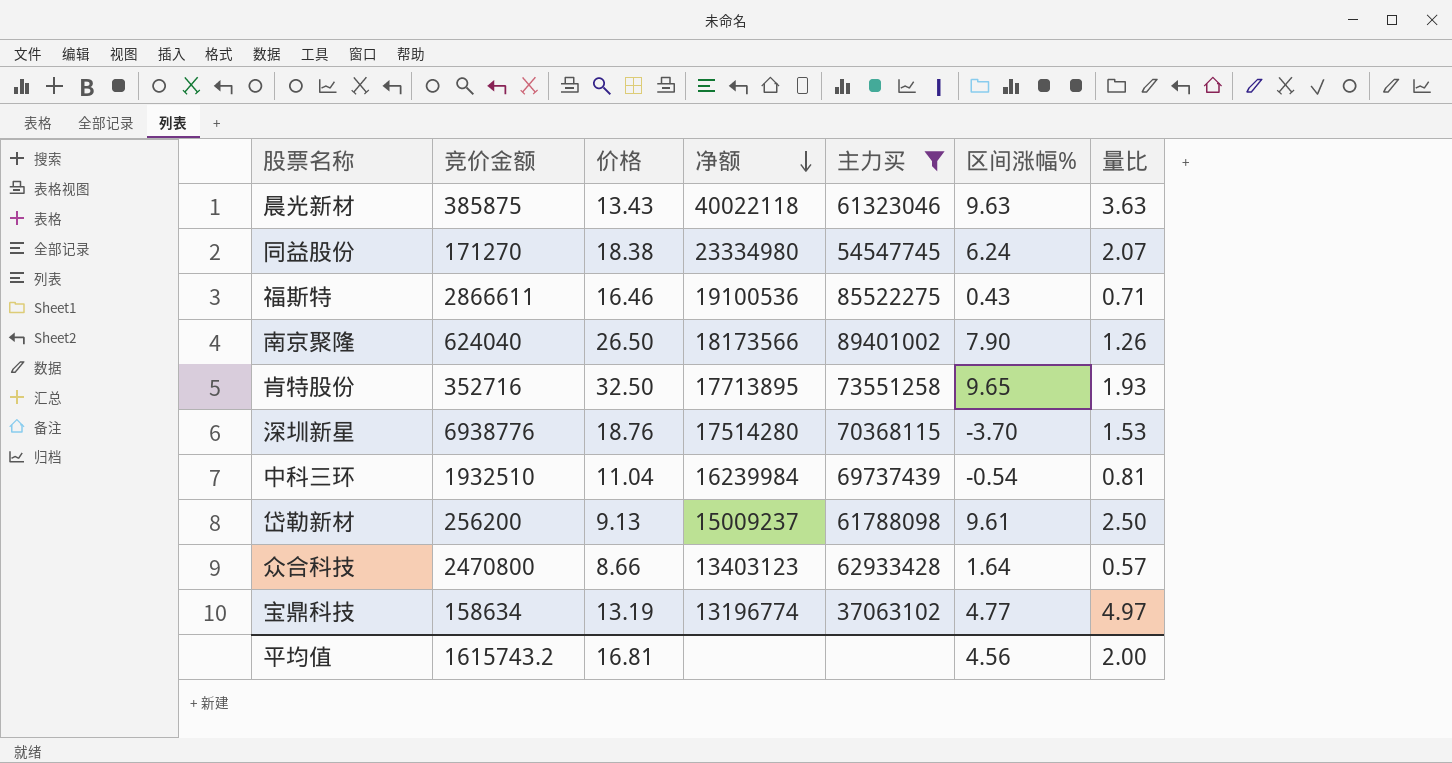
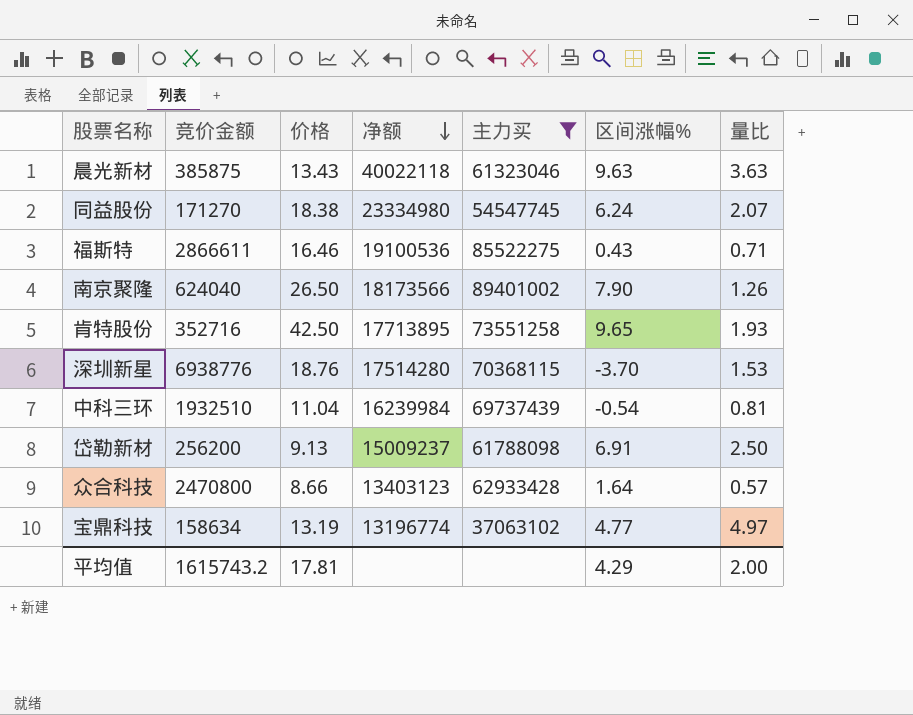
肯特股份 | 价格: 32.50 -> 42.50
岱勒新材 | 区间涨幅%: 9.61 -> 6.91
平均值 | 价格: 16.81 -> 17.81
平均值 | 区间涨幅%: 4.56 -> 4.29

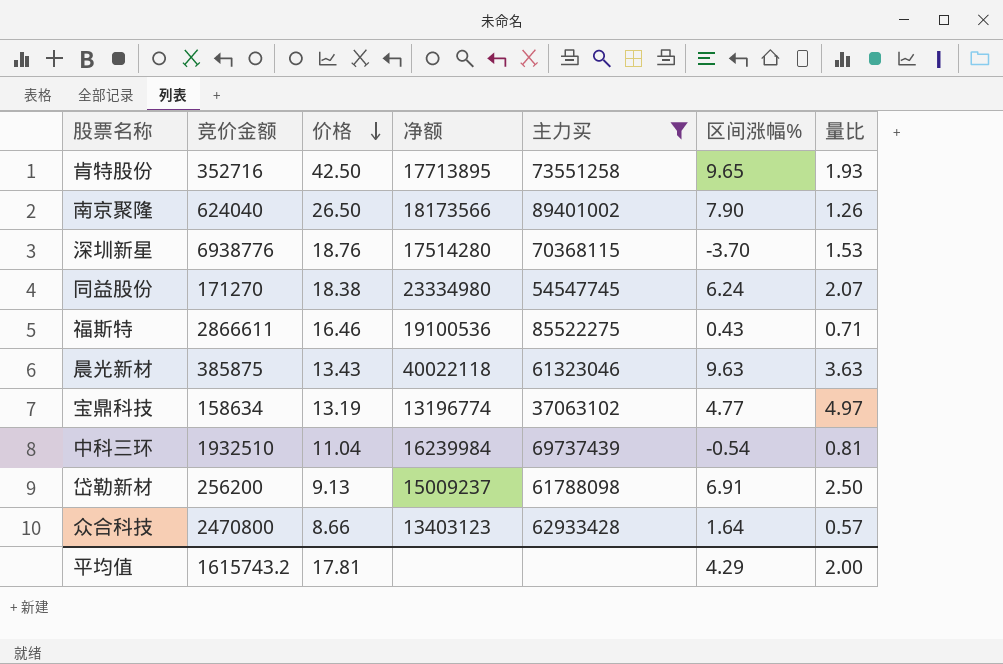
row order: 净额 descending -> 价格 descending

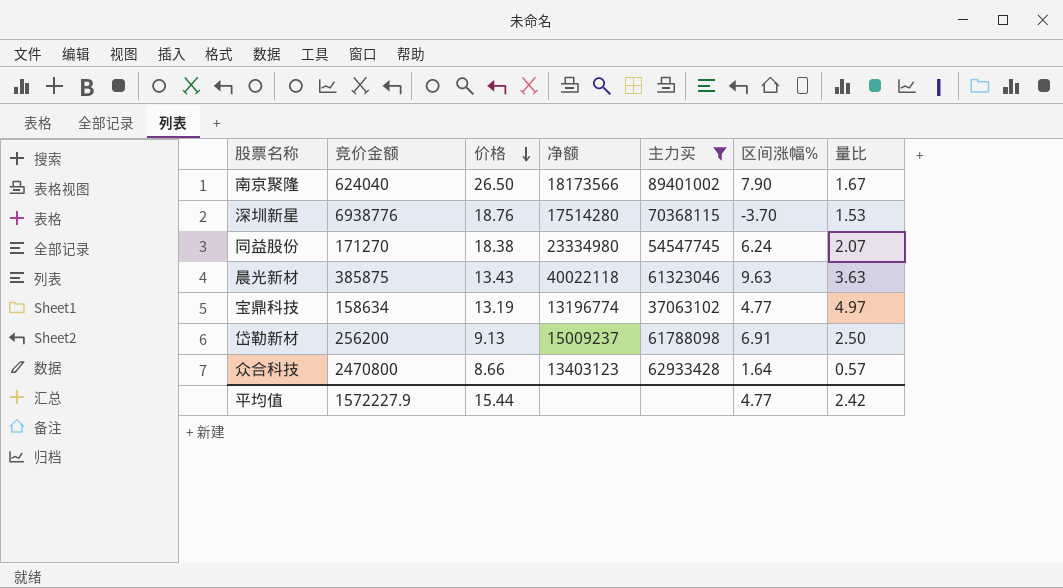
row 肯特股份: 352716 | 42.50 | 17713895 | 73551258 | 9.65 | 1.93 -> none
row 福斯特: 2866611 | 16.46 | 19100536 | 85522275 | 0.43 | 0.71 -> none
row 中科三环: 1932510 | 11.04 | 16239984 | 69737439 | -0.54 | 0.81 -> none
南京聚隆 | 量比: 1.26 -> 1.67
平均值 | 竞价金额: 1615743.2 -> 1572227.9
平均值 | 价格: 17.81 -> 15.44
平均值 | 区间涨幅%: 4.29 -> 4.77
平均值 | 量比: 2.00 -> 2.42

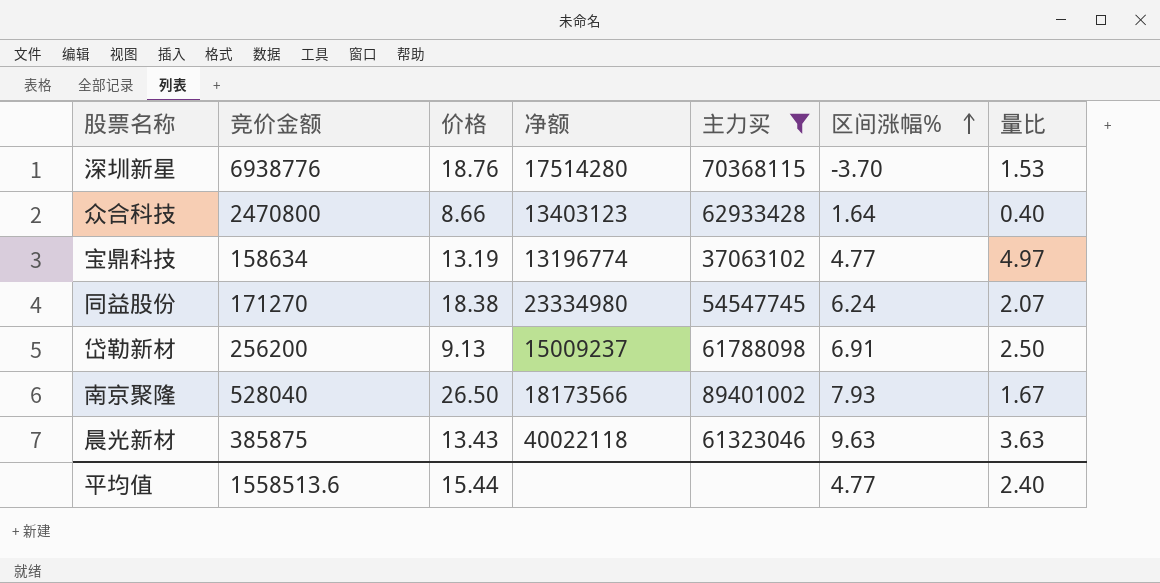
row order: 价格 descending -> 区间涨幅% ascending
众合科技 | 量比: 0.57 -> 0.40
南京聚隆 | 竞价金额: 624040 -> 528040
南京聚隆 | 区间涨幅%: 7.90 -> 7.93
平均值 | 竞价金额: 1572227.9 -> 1558513.6
平均值 | 量比: 2.42 -> 2.40

